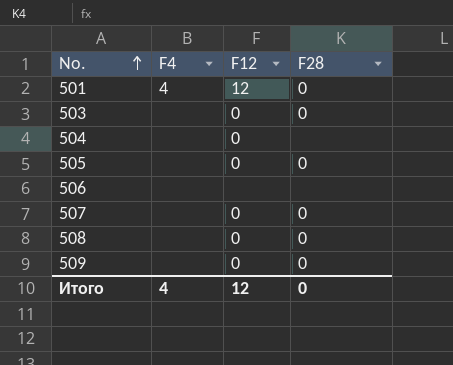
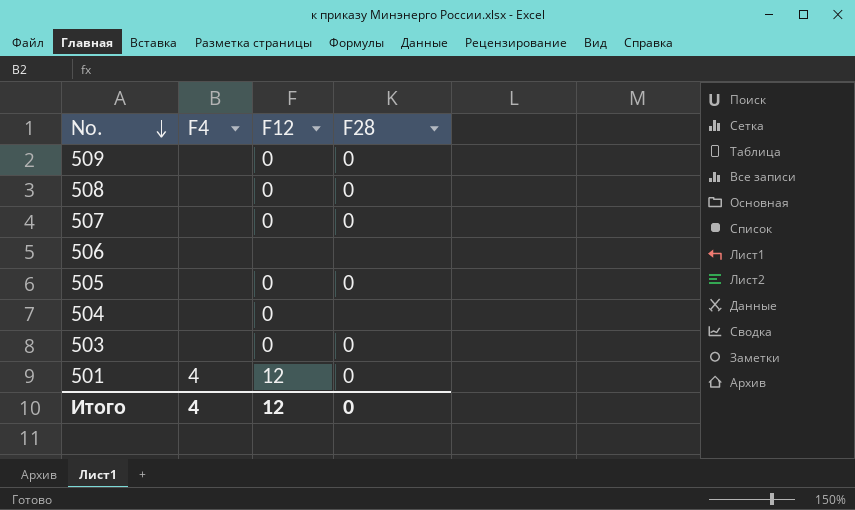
row order: No. ascending -> No. descending

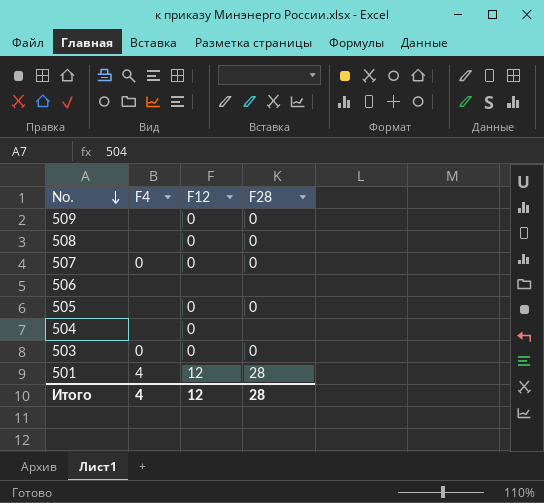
507 | F4: none -> 0
503 | F4: none -> 0
501 | F28: 0 -> 28
Итого | F28: 0 -> 28

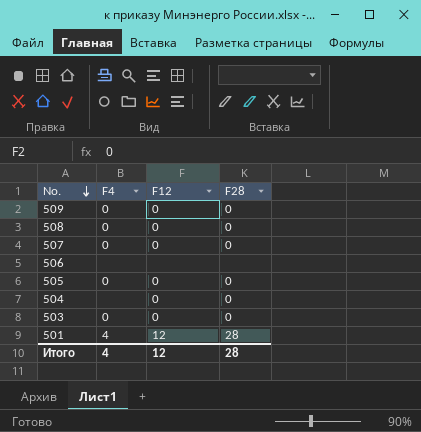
509 | F4: none -> 0
508 | F4: none -> 0
505 | F4: none -> 0
504 | F28: none -> 0

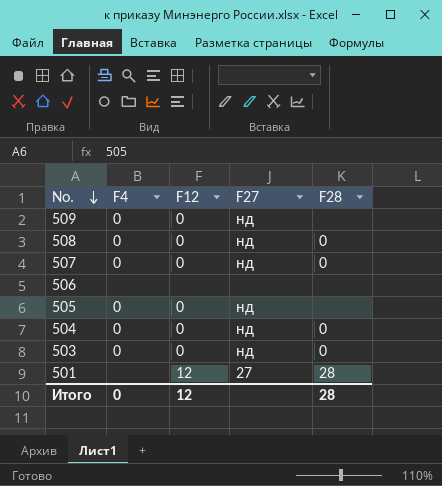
column F27 | position: none -> 4
509 | F28: 0 -> none
505 | F28: 0 -> none
504 | F4: none -> 0
501 | F4: 4 -> none
Итого | F4: 4 -> 0

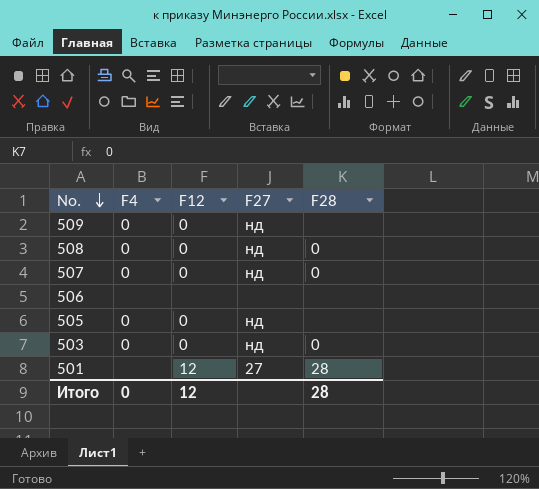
row 504: 0 | 0 | нд | 0 -> none

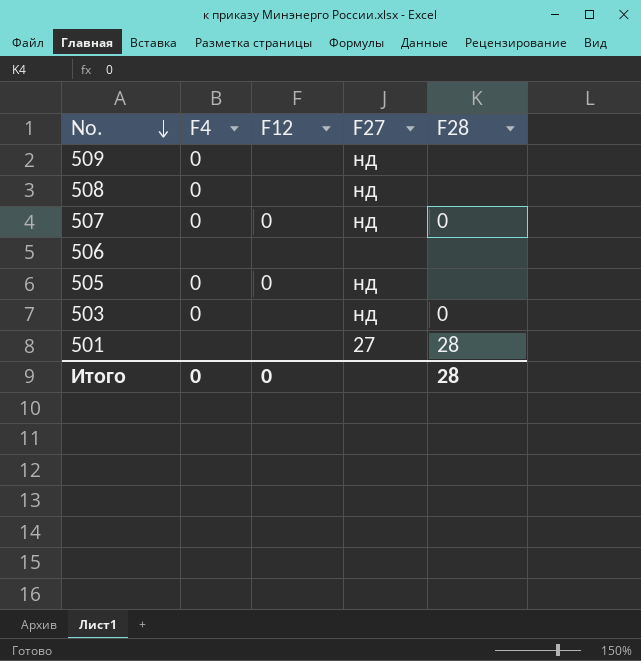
509 | F12: 0 -> none
508 | F12: 0 -> none
508 | F28: 0 -> none
503 | F12: 0 -> none
501 | F12: 12 -> none
Итого | F12: 12 -> 0

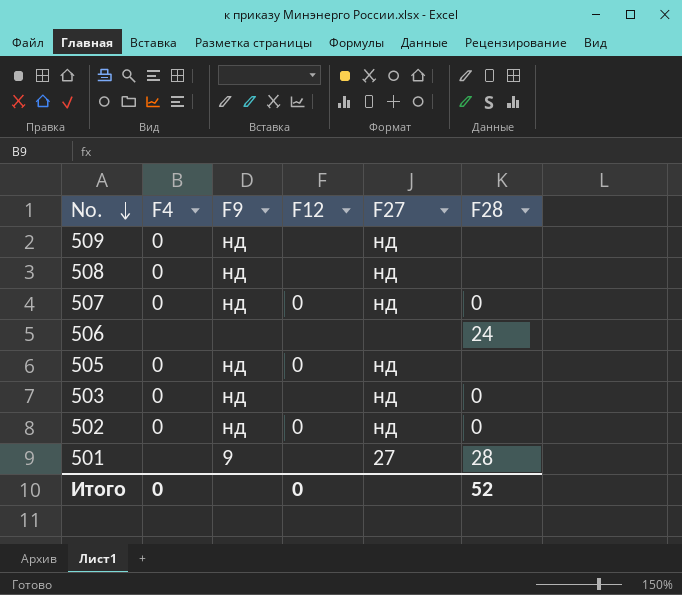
column F9 | position: none -> 3
506 | F28: none -> 24
row 502: none -> 0 | нд | 0 | нд | 0
Итого | F28: 28 -> 52

